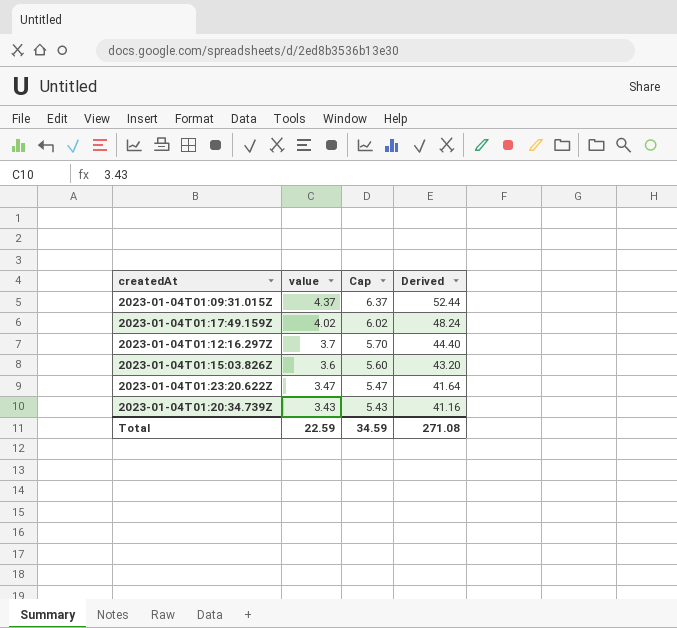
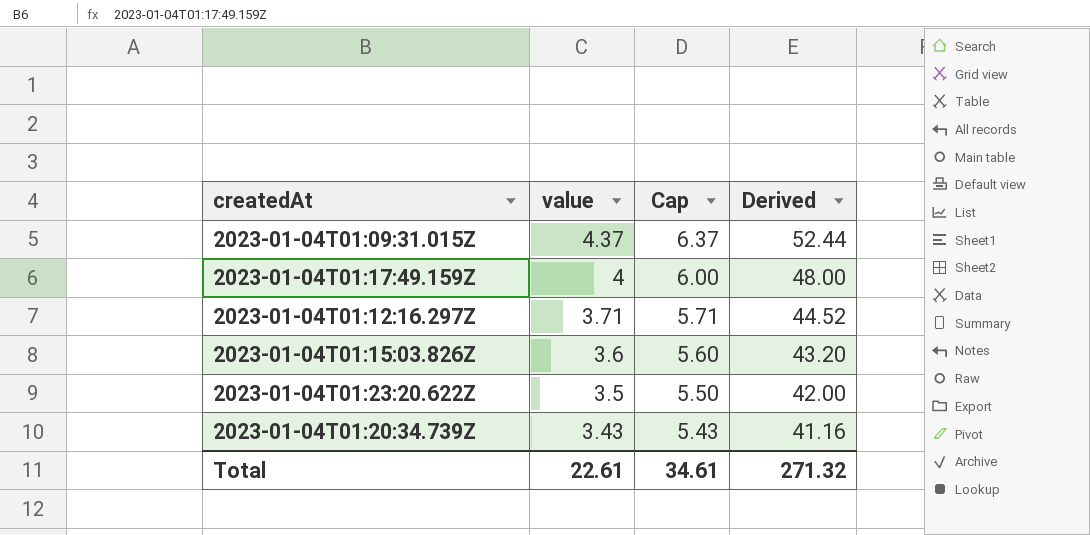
2023-01-04T01:17:49.159Z | value: 4.02 -> 4
2023-01-04T01:17:49.159Z | Cap: 6.02 -> 6.00
2023-01-04T01:17:49.159Z | Derived: 48.24 -> 48.00
2023-01-04T01:12:16.297Z | value: 3.7 -> 3.71
2023-01-04T01:12:16.297Z | Cap: 5.70 -> 5.71
2023-01-04T01:12:16.297Z | Derived: 44.40 -> 44.52
2023-01-04T01:23:20.622Z | value: 3.47 -> 3.5
2023-01-04T01:23:20.622Z | Cap: 5.47 -> 5.50
2023-01-04T01:23:20.622Z | Derived: 41.64 -> 42.00
Total | value: 22.59 -> 22.61
Total | Cap: 34.59 -> 34.61
Total | Derived: 271.08 -> 271.32

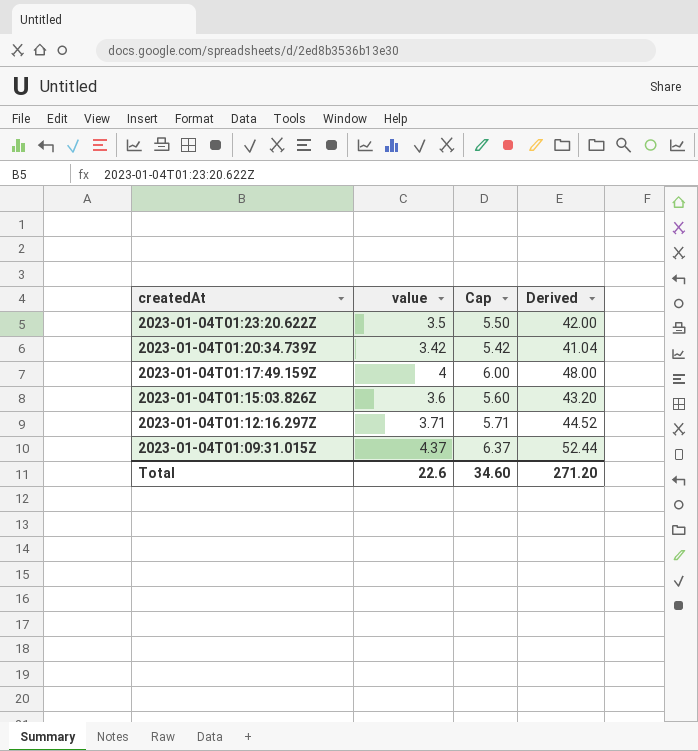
row order: value descending -> createdAt descending
2023-01-04T01:20:34.739Z | value: 3.43 -> 3.42
2023-01-04T01:20:34.739Z | Cap: 5.43 -> 5.42
2023-01-04T01:20:34.739Z | Derived: 41.16 -> 41.04
Total | value: 22.61 -> 22.6
Total | Cap: 34.61 -> 34.60
Total | Derived: 271.32 -> 271.20

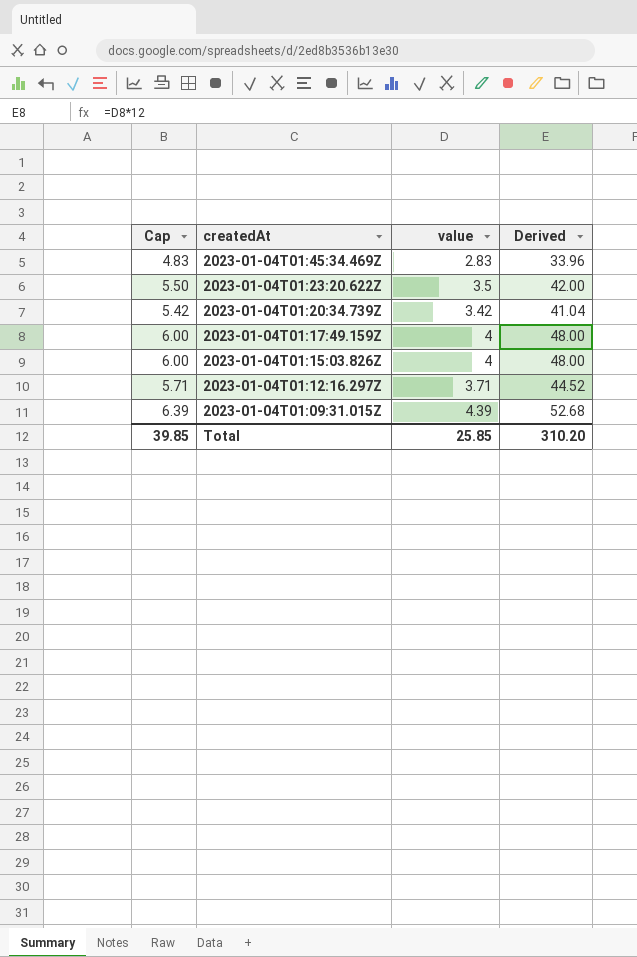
column Cap | position: 3 -> 1
row 2023-01-04T01:45:34.469Z: none -> 4.83 | 2.83 | 33.96
2023-01-04T01:15:03.826Z | Cap: 5.60 -> 6.00
2023-01-04T01:15:03.826Z | value: 3.6 -> 4
2023-01-04T01:15:03.826Z | Derived: 43.20 -> 48.00
2023-01-04T01:09:31.015Z | Cap: 6.37 -> 6.39
2023-01-04T01:09:31.015Z | value: 4.37 -> 4.39
2023-01-04T01:09:31.015Z | Derived: 52.44 -> 52.68
Total | Cap: 34.60 -> 39.85
Total | value: 22.6 -> 25.85
Total | Derived: 271.20 -> 310.20

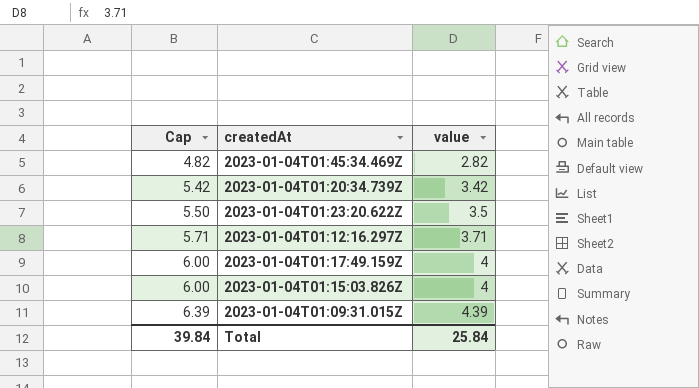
row order: createdAt descending -> Cap ascending
column Derived | formula: [value] * 12 -> none
2023-01-04T01:45:34.469Z | Cap: 4.83 -> 4.82
2023-01-04T01:45:34.469Z | value: 2.83 -> 2.82
Total | Cap: 39.85 -> 39.84
Total | value: 25.85 -> 25.84

